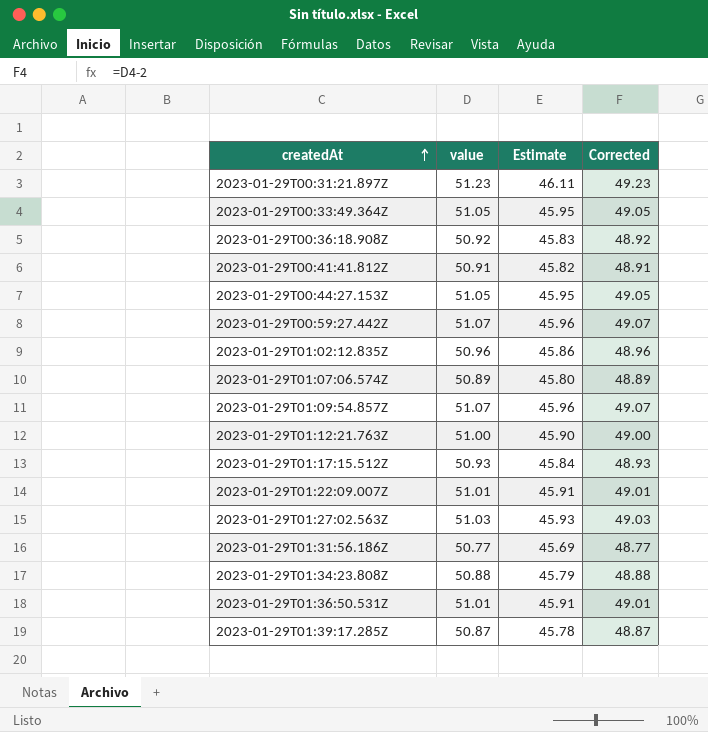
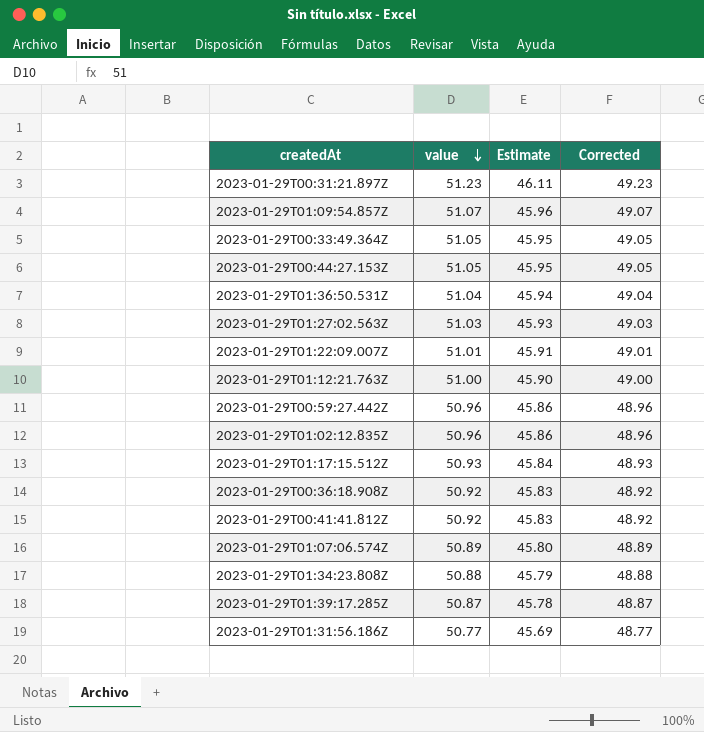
row order: createdAt ascending -> value descending
2023-01-29T01:36:50.531Z | value: 51.01 -> 51.04
2023-01-29T01:36:50.531Z | Estimate: 45.91 -> 45.94
2023-01-29T01:36:50.531Z | Corrected: 49.01 -> 49.04
2023-01-29T00:59:27.442Z | value: 51.07 -> 50.96
2023-01-29T00:59:27.442Z | Estimate: 45.96 -> 45.86
2023-01-29T00:59:27.442Z | Corrected: 49.07 -> 48.96
2023-01-29T00:41:41.812Z | value: 50.91 -> 50.92
2023-01-29T00:41:41.812Z | Estimate: 45.82 -> 45.83
2023-01-29T00:41:41.812Z | Corrected: 48.91 -> 48.92

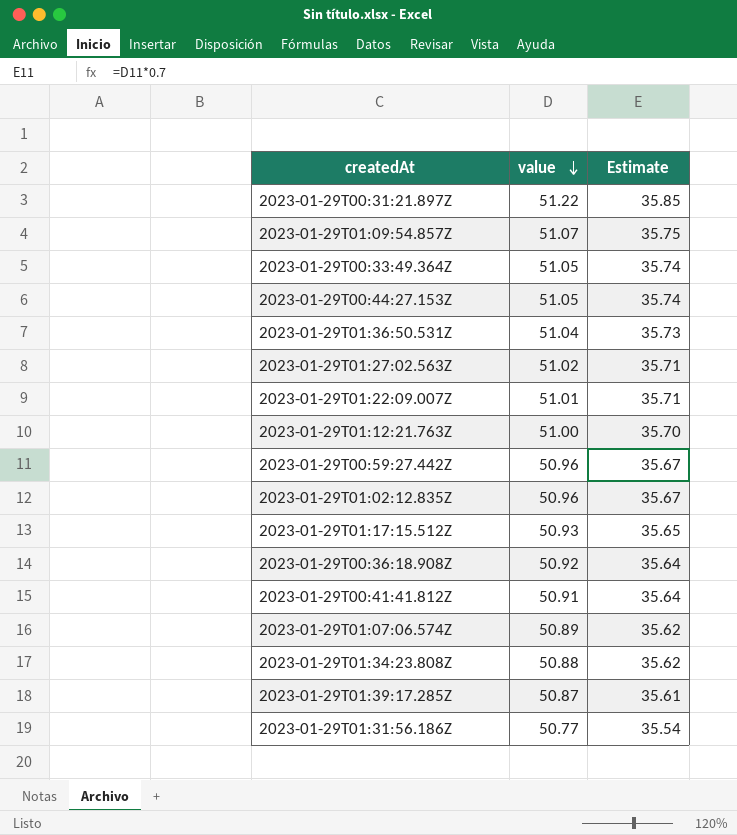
column Corrected | formula: [value] - 2 -> none
column Estimate | formula: [value] * 0.9 -> [value] * 0.7
2023-01-29T00:31:21.897Z | value: 51.23 -> 51.22
2023-01-29T01:27:02.563Z | value: 51.03 -> 51.02
2023-01-29T00:41:41.812Z | value: 50.92 -> 50.91

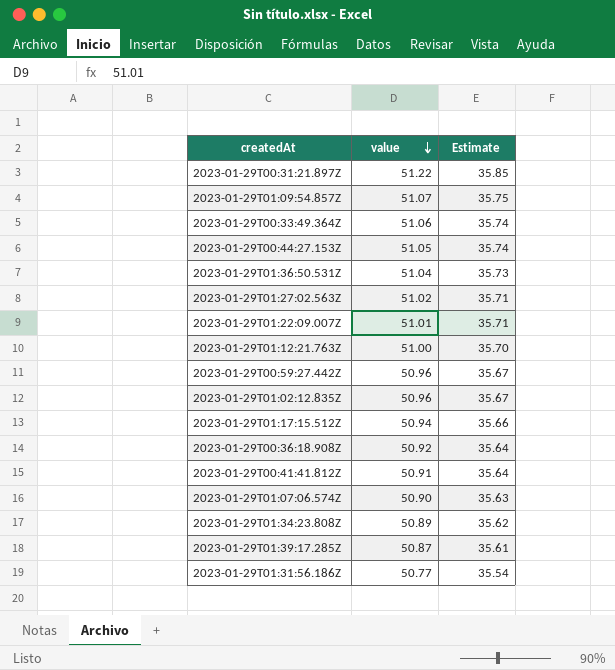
2023-01-29T00:33:49.364Z | value: 51.05 -> 51.06
2023-01-29T01:17:15.512Z | value: 50.93 -> 50.94
2023-01-29T01:17:15.512Z | Estimate: 35.65 -> 35.66
2023-01-29T01:07:06.574Z | value: 50.89 -> 50.90
2023-01-29T01:07:06.574Z | Estimate: 35.62 -> 35.63
2023-01-29T01:34:23.808Z | value: 50.88 -> 50.89

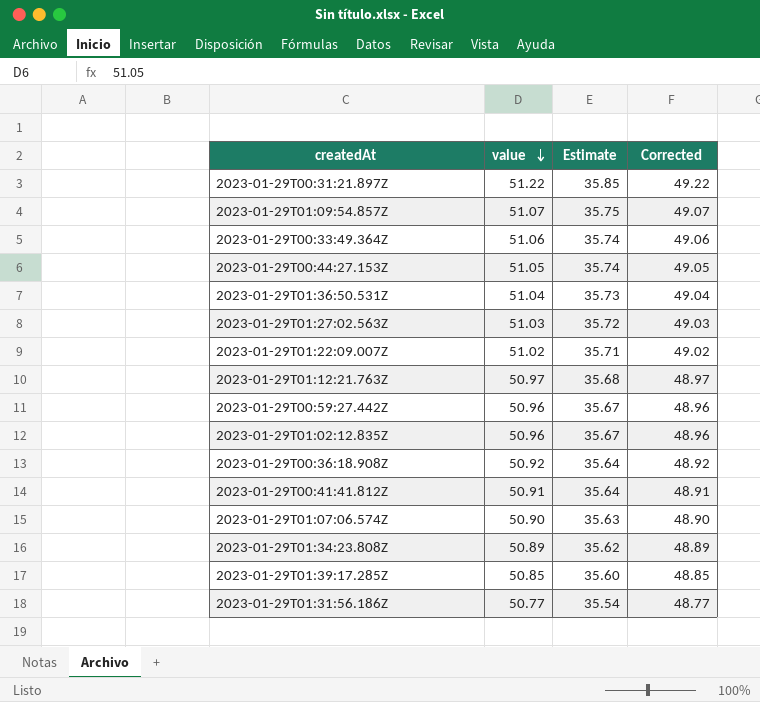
column Corrected | formula: none -> [value] - 2
row 2023-01-29T01:17:15.512Z: 50.94 | 35.66 -> none
2023-01-29T01:27:02.563Z | value: 51.02 -> 51.03
2023-01-29T01:27:02.563Z | Estimate: 35.71 -> 35.72
2023-01-29T01:22:09.007Z | value: 51.01 -> 51.02
2023-01-29T01:12:21.763Z | value: 51.00 -> 50.97
2023-01-29T01:12:21.763Z | Estimate: 35.70 -> 35.68
2023-01-29T01:39:17.285Z | value: 50.87 -> 50.85
2023-01-29T01:39:17.285Z | Estimate: 35.61 -> 35.60

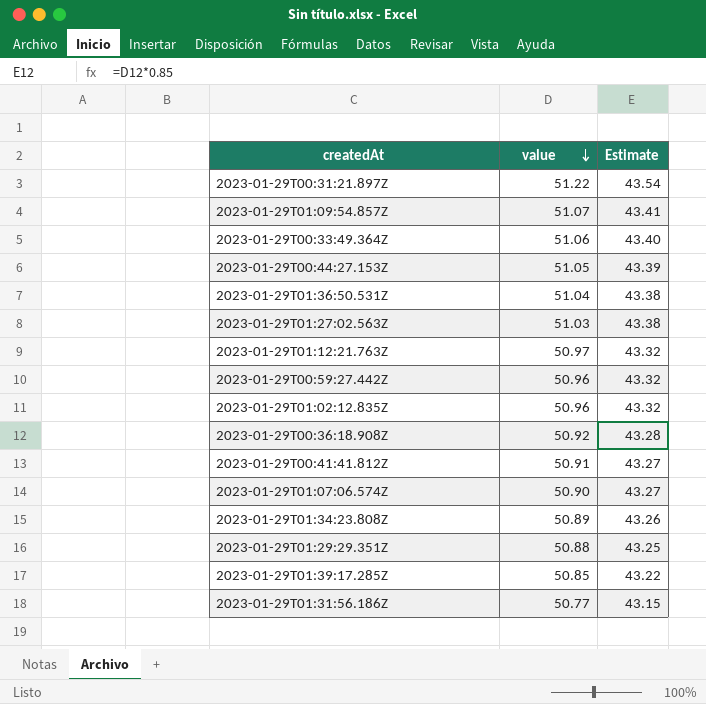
column Corrected | formula: [value] - 2 -> none
column Estimate | formula: [value] * 0.7 -> [value] * 0.85
row 2023-01-29T01:22:09.007Z: 51.02 | 35.71 | 49.02 -> none
row 2023-01-29T01:29:29.351Z: none -> 50.88 | 43.25

